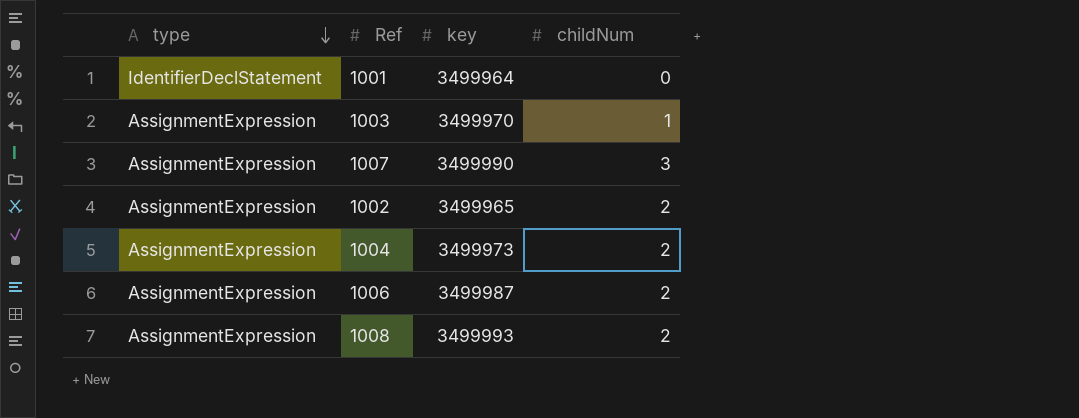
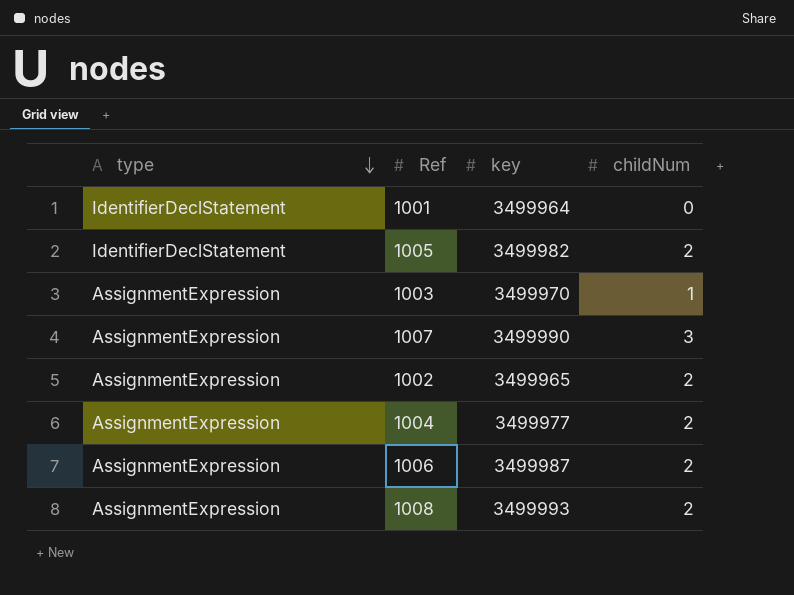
row 1005: none -> IdentifierDeclStatement | 3499982 | 2
1004 | key: 3499973 -> 3499977

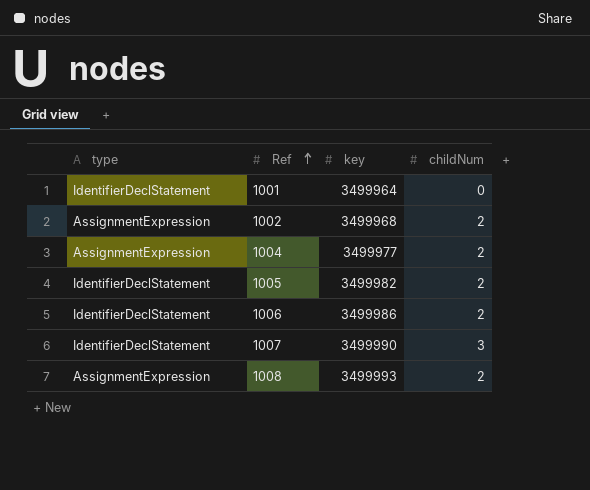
row order: type descending -> Ref ascending
row 1003: AssignmentExpression | 3499970 | 1 -> none
1002 | key: 3499965 -> 3499968
1006 | type: AssignmentExpression -> IdentifierDeclStatement
1006 | key: 3499987 -> 3499986
1007 | type: AssignmentExpression -> IdentifierDeclStatement

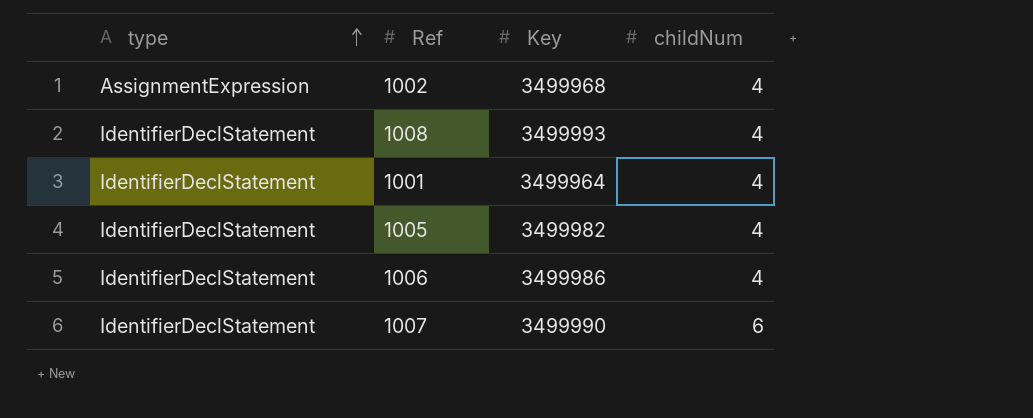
row order: Ref ascending -> type ascending
column name: key -> Key
row 1004: AssignmentExpression | 3499977 | 2 -> none
1002 | childNum: 2 -> 4
1008 | type: AssignmentExpression -> IdentifierDeclStatement
1008 | childNum: 2 -> 4
1001 | childNum: 0 -> 4
1005 | childNum: 2 -> 4
1006 | childNum: 2 -> 4
1007 | childNum: 3 -> 6

